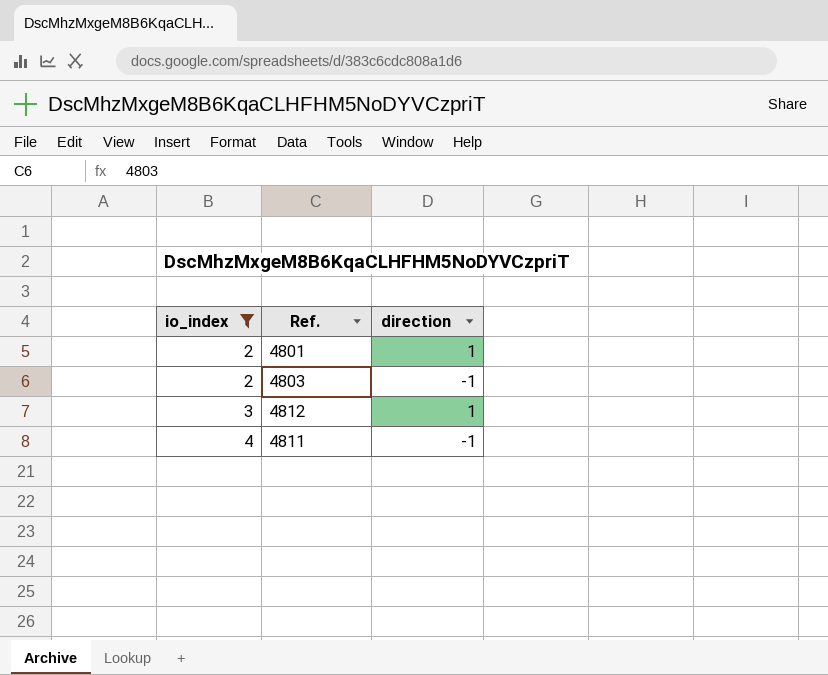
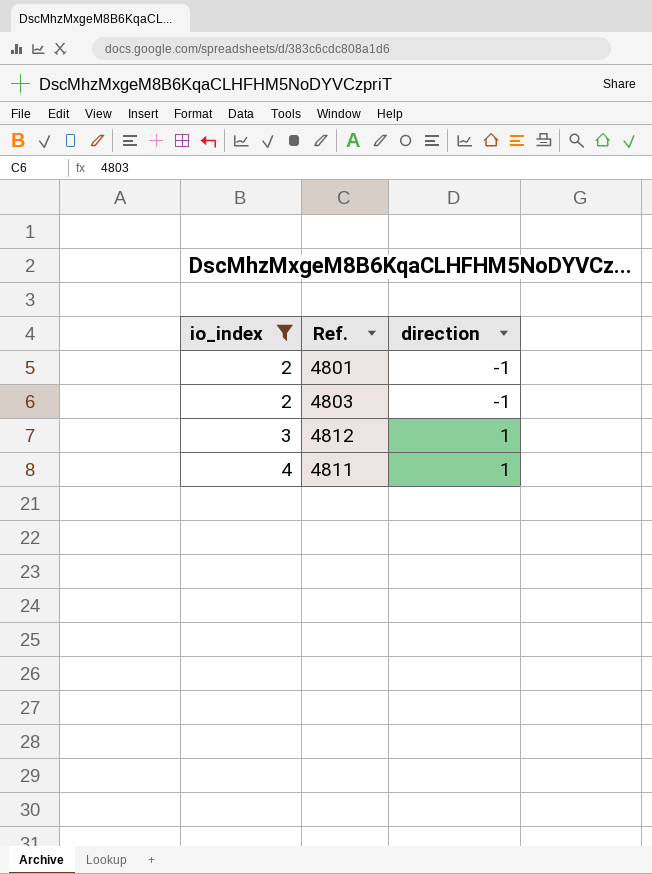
4801 | direction: 1 -> -1
4811 | direction: -1 -> 1

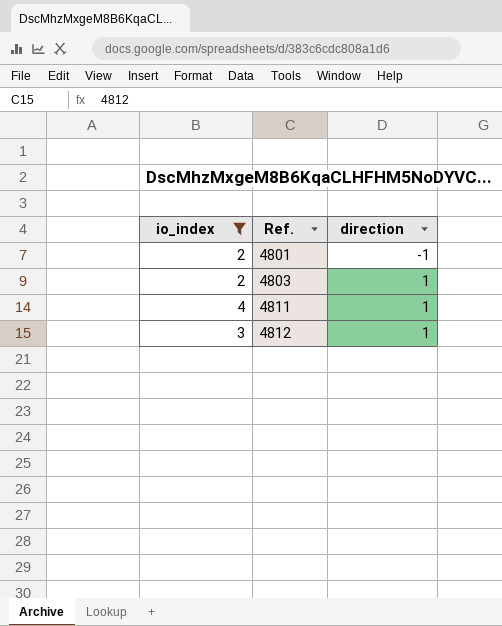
row order: io_index ascending -> Ref. ascending
4803 | direction: -1 -> 1

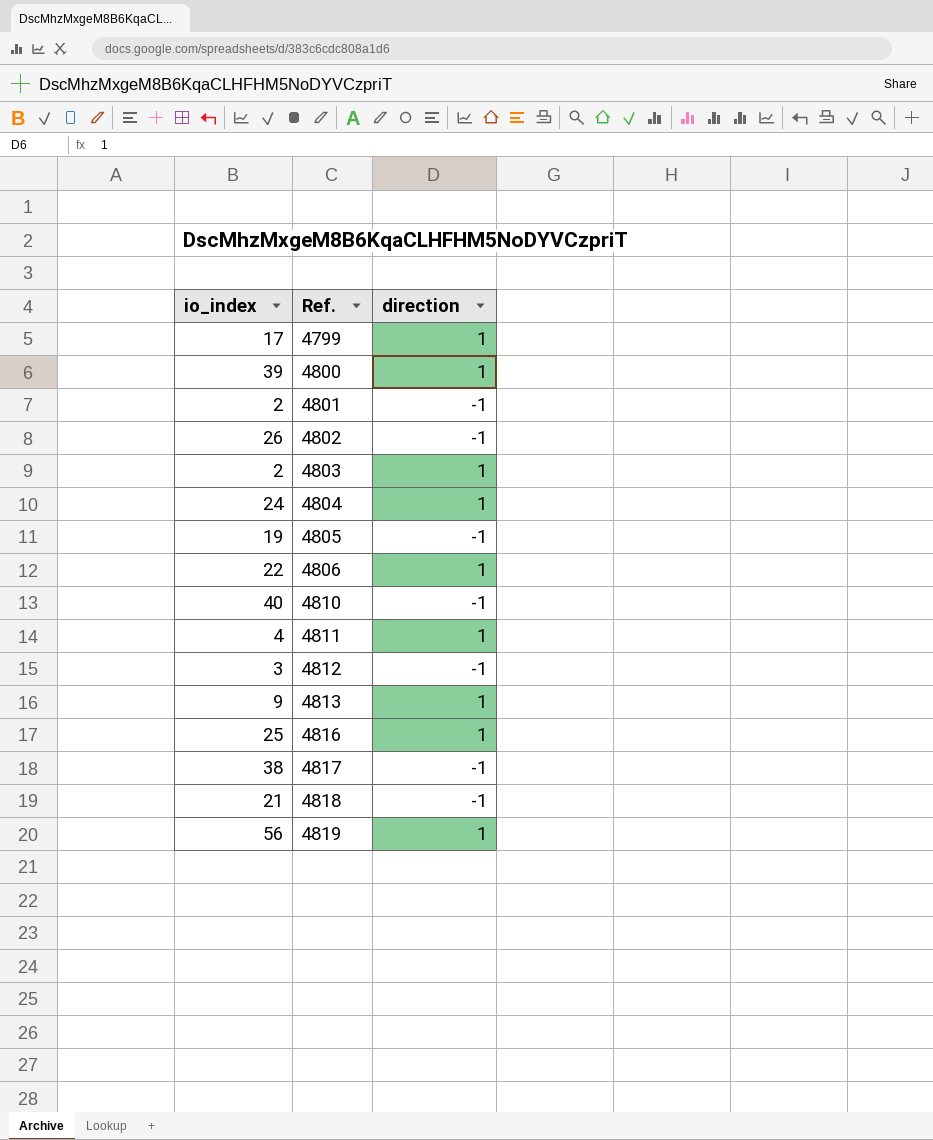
filter: io_index <= 4 -> none
4812 | direction: 1 -> -1

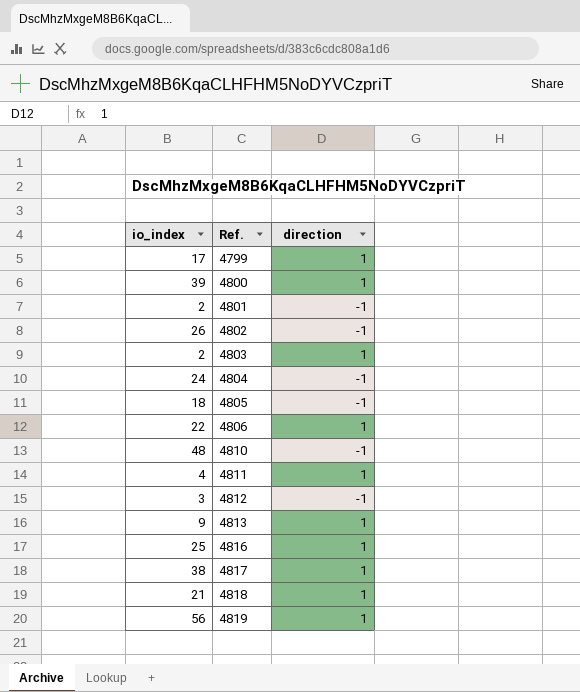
4804 | direction: 1 -> -1
4805 | io_index: 19 -> 18
4810 | io_index: 40 -> 48
4817 | direction: -1 -> 1
4818 | direction: -1 -> 1

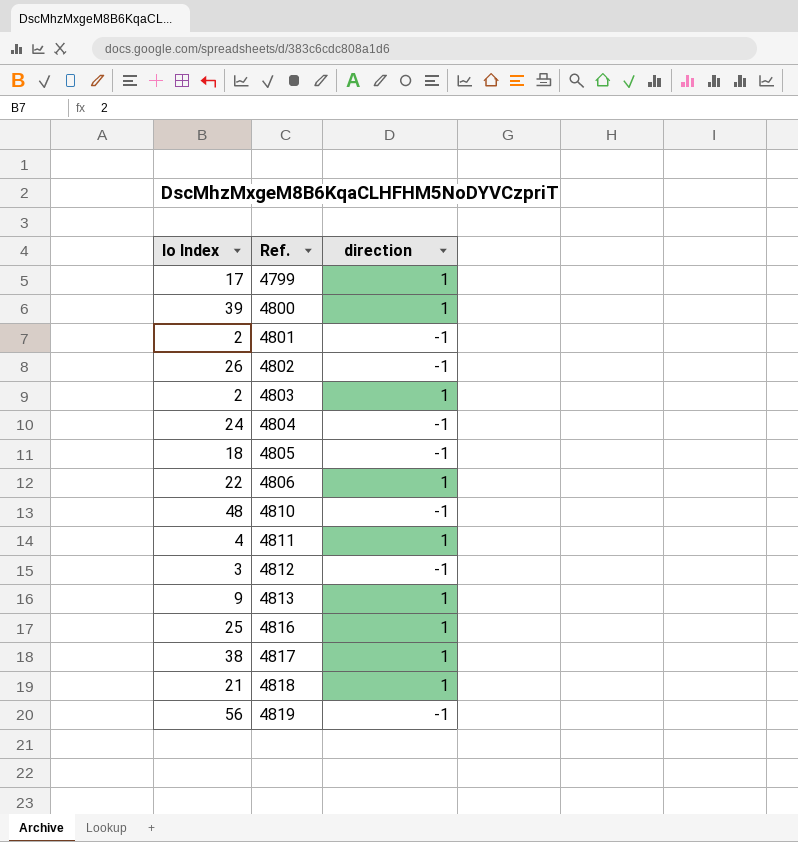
column name: io_index -> Io Index
4819 | direction: 1 -> -1

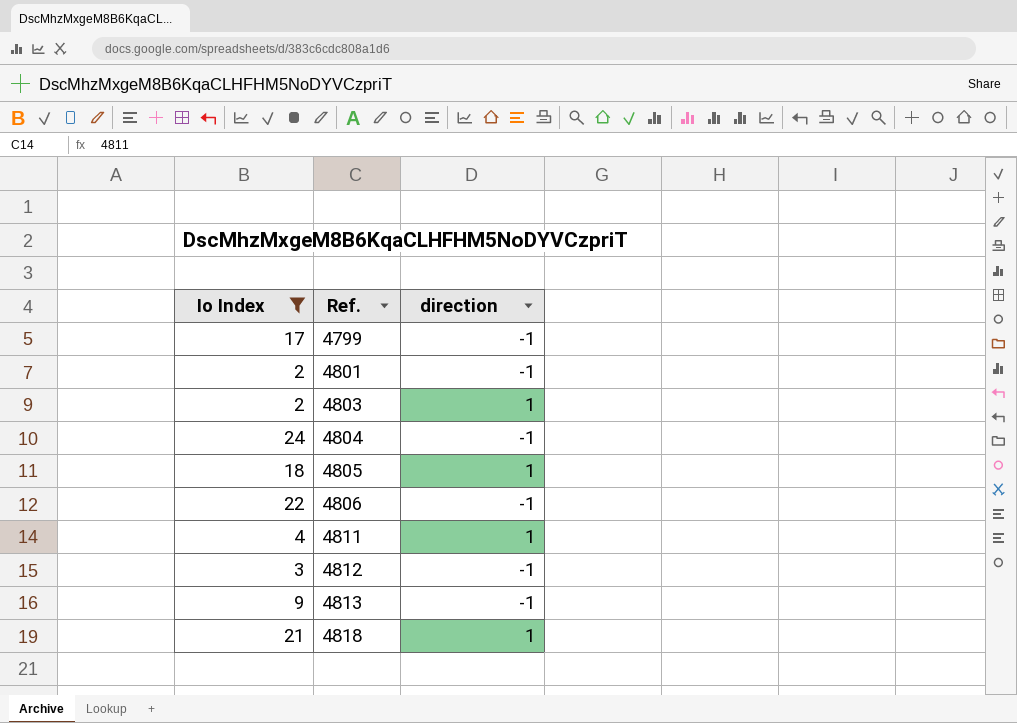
filter: none -> Io Index <= 24
4799 | direction: 1 -> -1
4805 | direction: -1 -> 1
4806 | direction: 1 -> -1
4813 | direction: 1 -> -1

